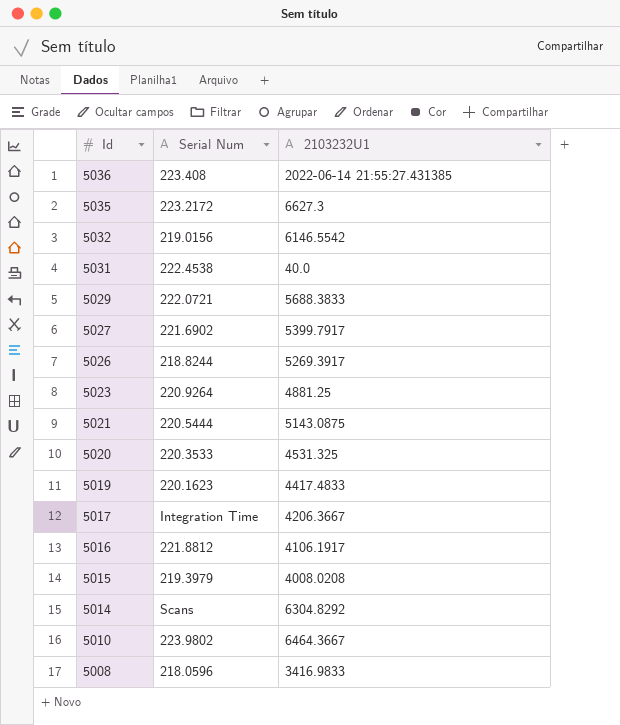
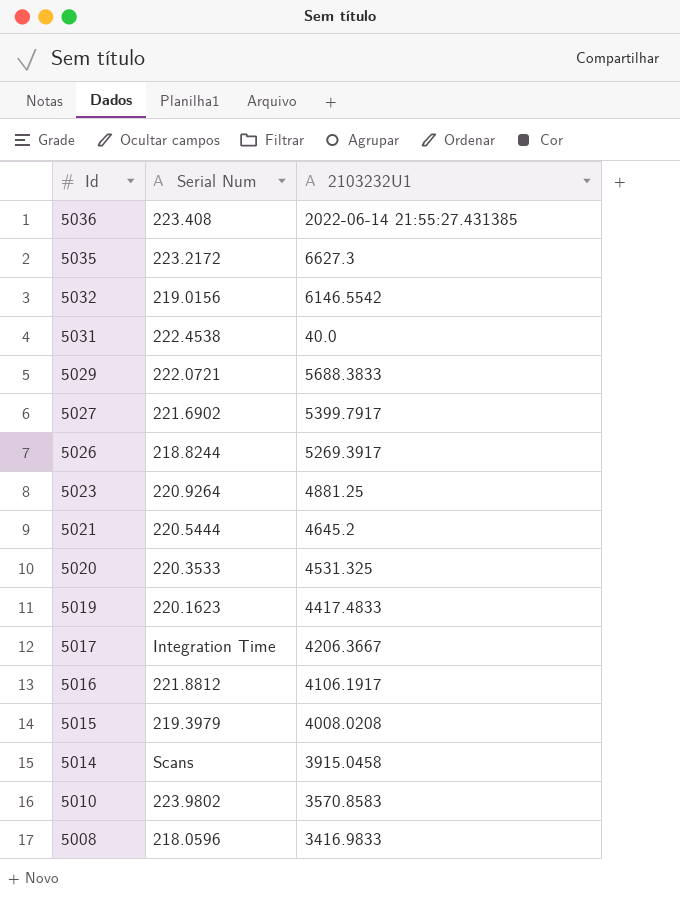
5021 | 2103232U1: 5143.0875 -> 4645.2
5014 | 2103232U1: 6304.8292 -> 3915.0458
5010 | 2103232U1: 6464.3667 -> 3570.8583

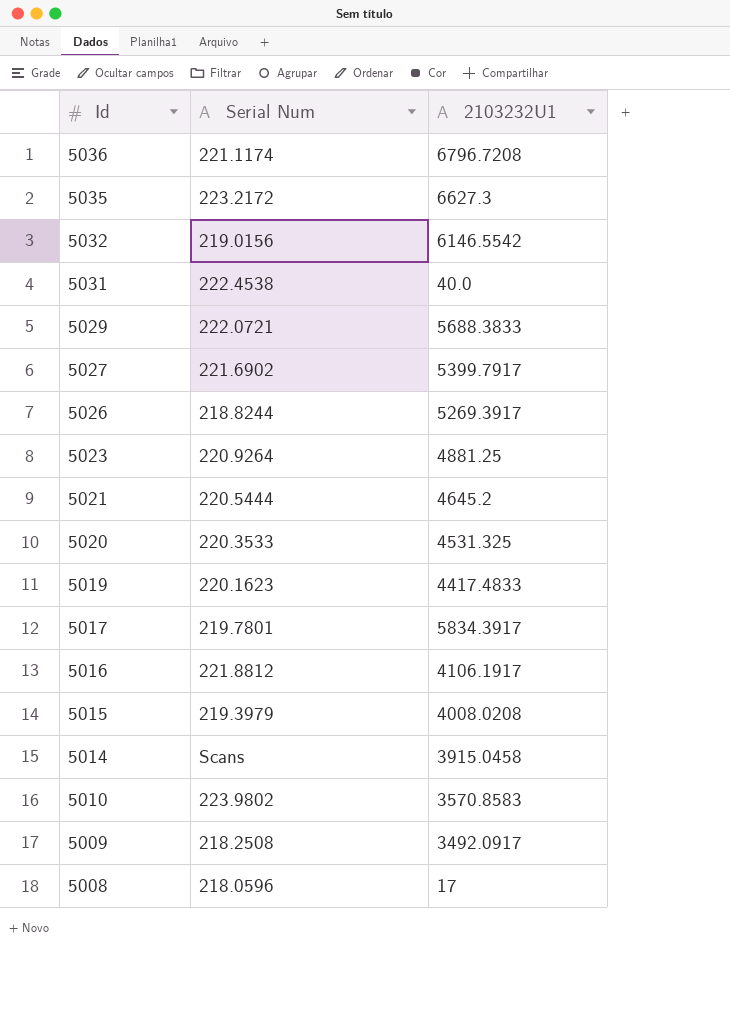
5036 | Serial Num: 223.408 -> 221.1174
5036 | 2103232U1: 2022-06-14 21:55:27.431385 -> 6796.7208
5017 | Serial Num: Integration Time -> 219.7801
5017 | 2103232U1: 4206.3667 -> 5834.3917
row 5009: none -> 218.2508 | 3492.0917
5008 | 2103232U1: 3416.9833 -> 17

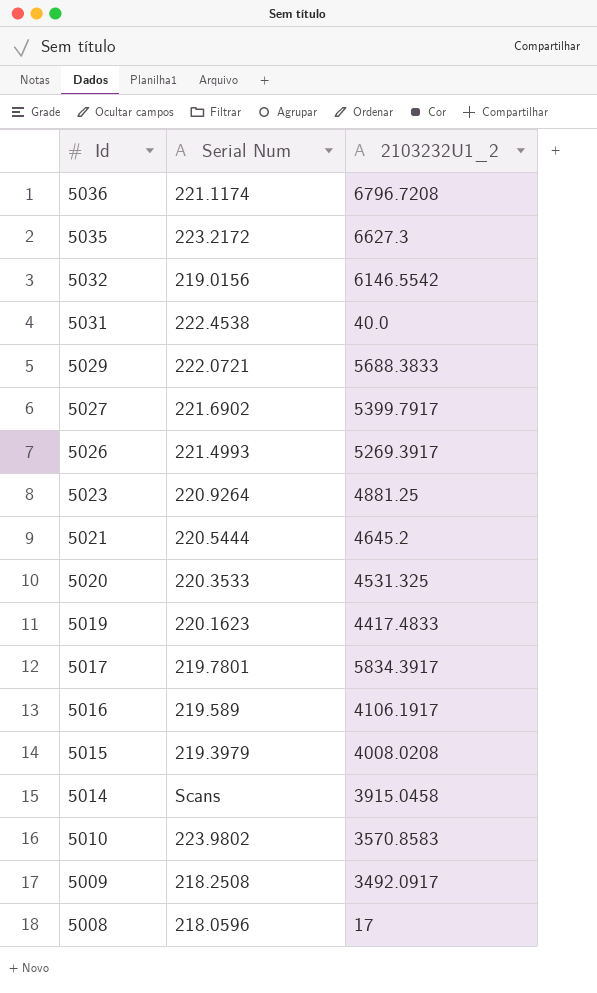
column name: 2103232U1 -> 2103232U1_2
5026 | Serial Num: 218.8244 -> 221.4993
5016 | Serial Num: 221.8812 -> 219.589

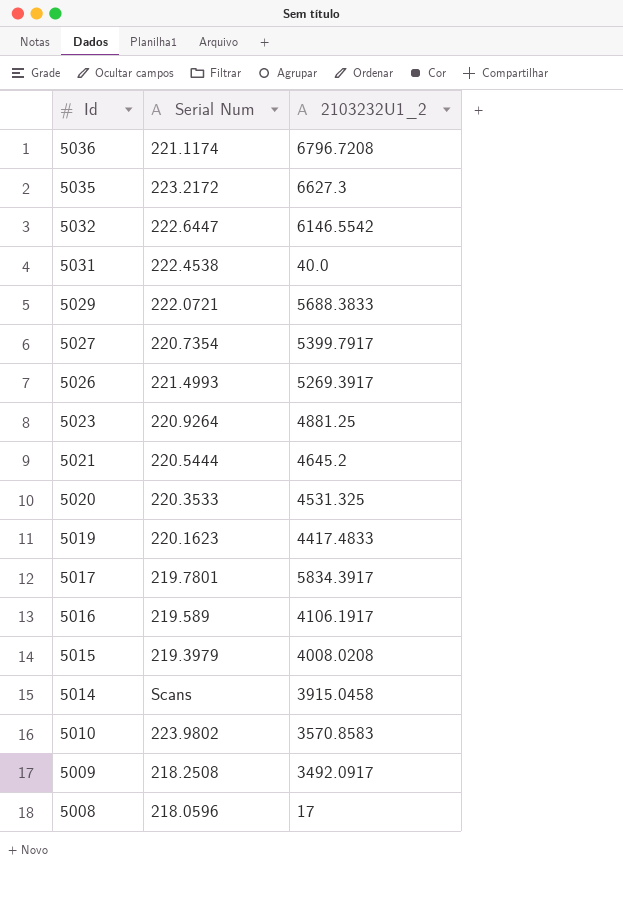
5032 | Serial Num: 219.0156 -> 222.6447
5027 | Serial Num: 221.6902 -> 220.7354

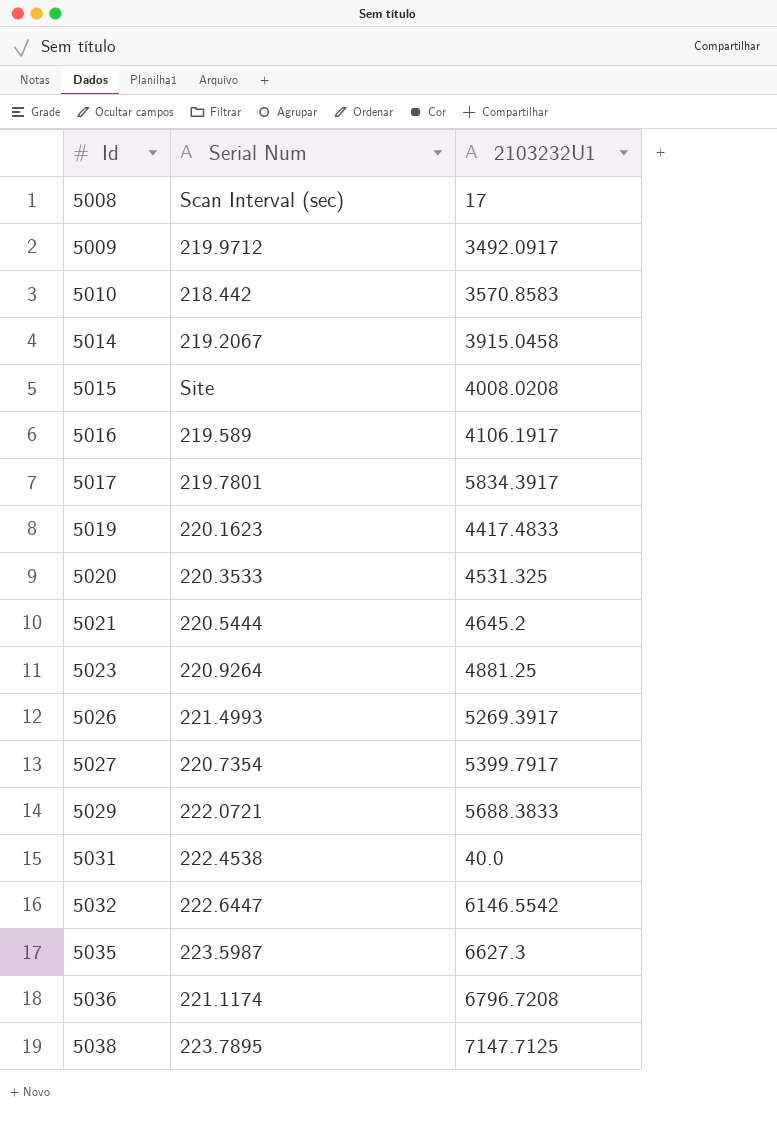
row order: Id descending -> Id ascending
column name: 2103232U1_2 -> 2103232U1
5008 | Serial Num: 218.0596 -> Scan Interval (sec)
5009 | Serial Num: 218.2508 -> 219.9712
5010 | Serial Num: 223.9802 -> 218.442
5014 | Serial Num: Scans -> 219.2067
5015 | Serial Num: 219.3979 -> Site
5035 | Serial Num: 223.2172 -> 223.5987
row 5038: none -> 223.7895 | 7147.7125

